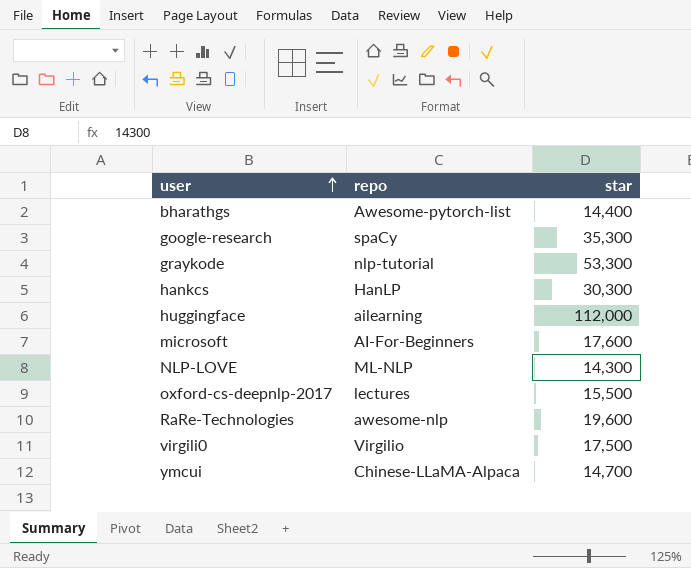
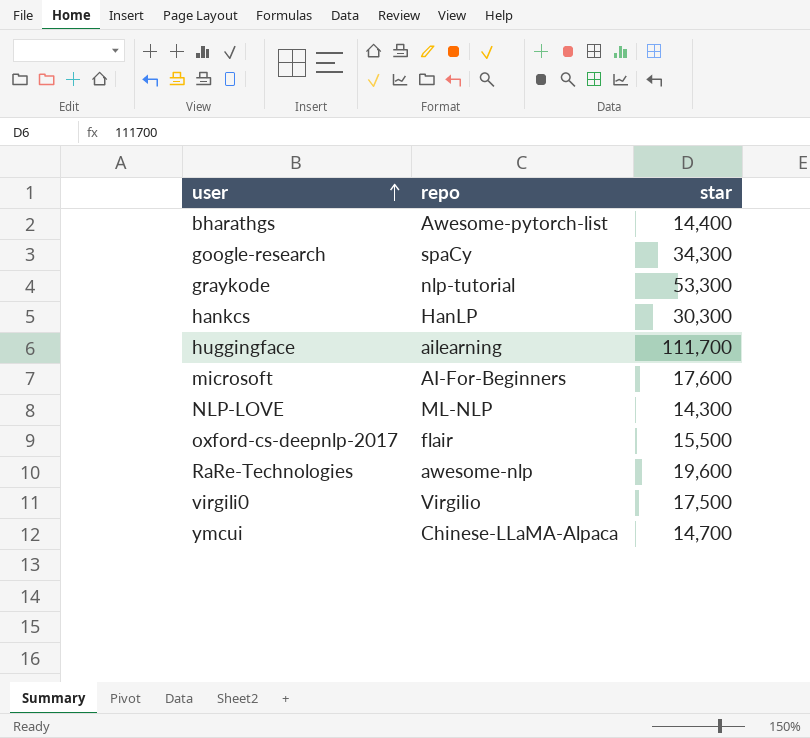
google-research | star: 35,300 -> 34,300
huggingface | star: 112,000 -> 111,700
oxford-cs-deepnlp-2017 | repo: lectures -> flair

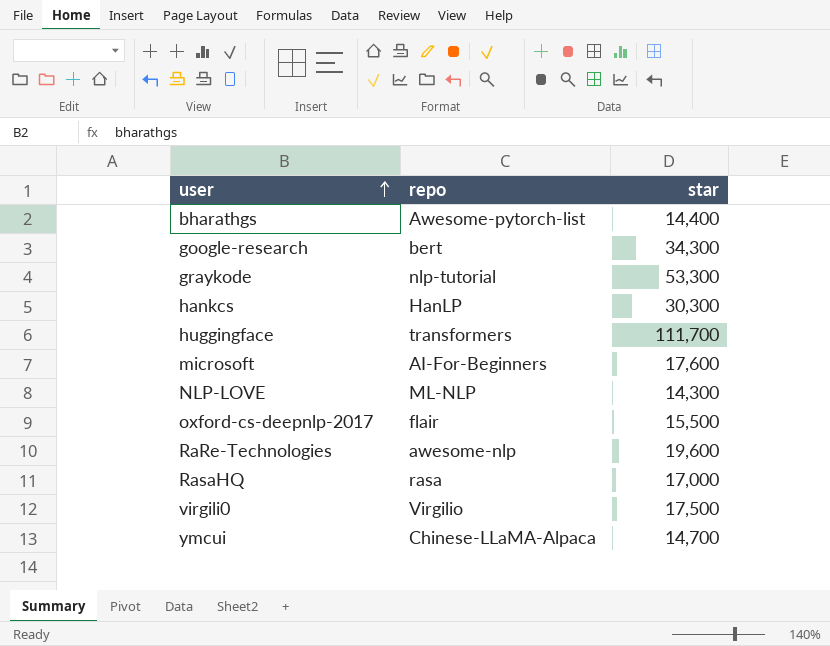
google-research | repo: spaCy -> bert
huggingface | repo: ailearning -> transformers
row RasaHQ: none -> rasa | 17,000

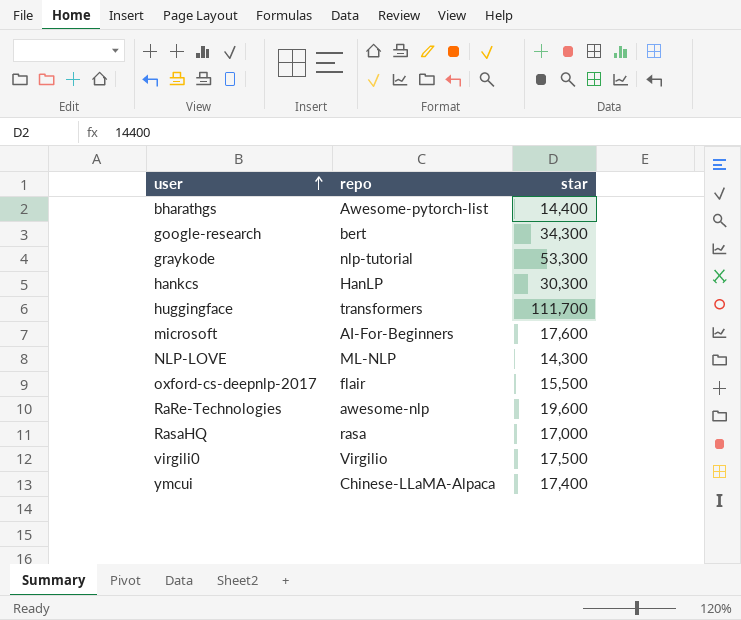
ymcui | star: 14,700 -> 17,400

